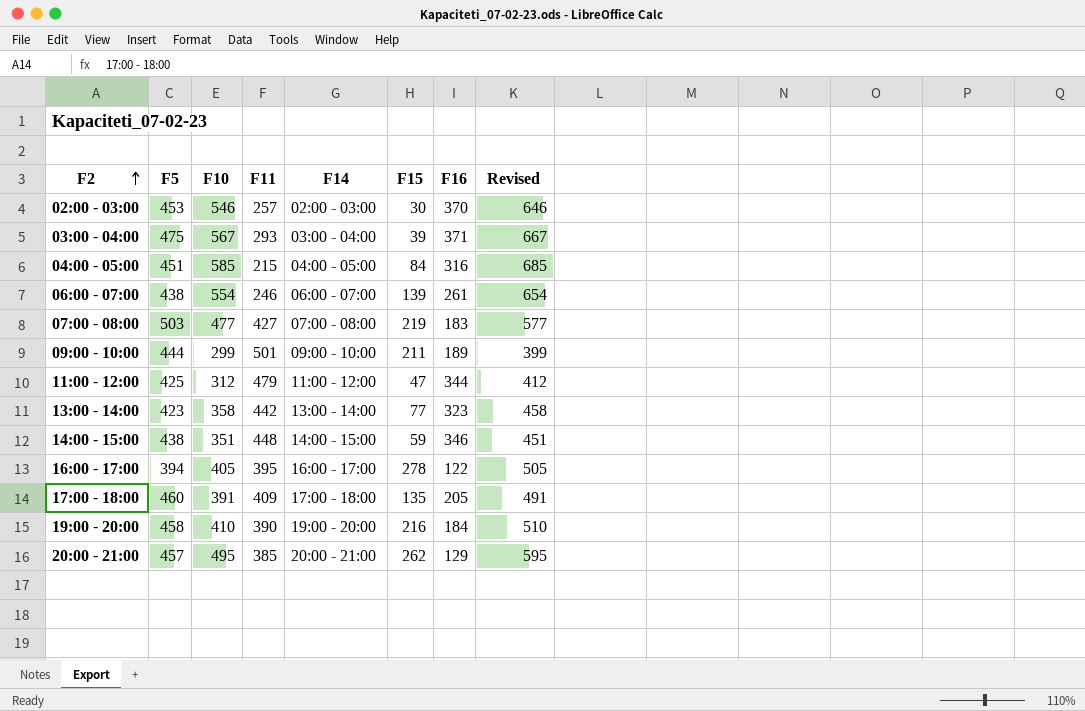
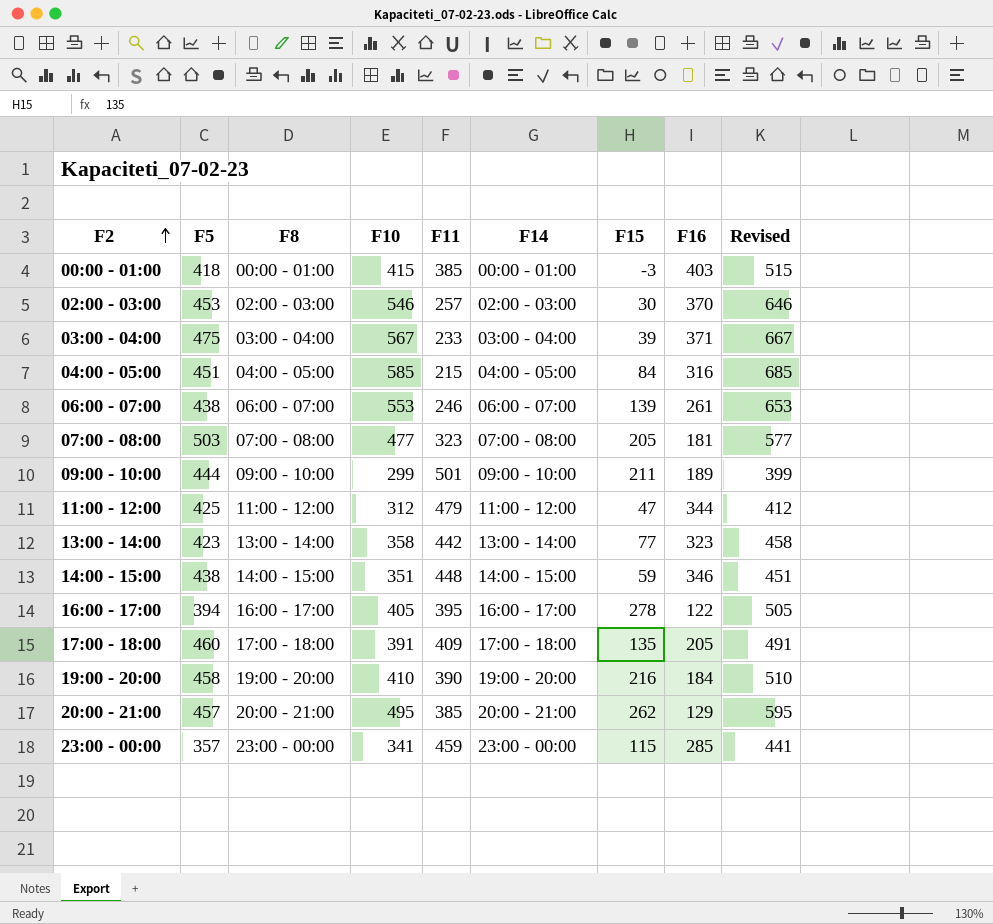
column F8 | position: none -> 3
row 00:00 - 01:00: none -> 418 | 00:00 - 01:00 | 415 | 385 | 00:00 - 01:00 | -3 | 403 | 515
03:00 - 04:00 | F11: 293 -> 233
06:00 - 07:00 | F10: 554 -> 553
06:00 - 07:00 | Revised: 654 -> 653
07:00 - 08:00 | F11: 427 -> 323
07:00 - 08:00 | F15: 219 -> 205
07:00 - 08:00 | F16: 183 -> 181
row 23:00 - 00:00: none -> 357 | 23:00 - 00:00 | 341 | 459 | 23:00 - 00:00 | 115 | 285 | 441

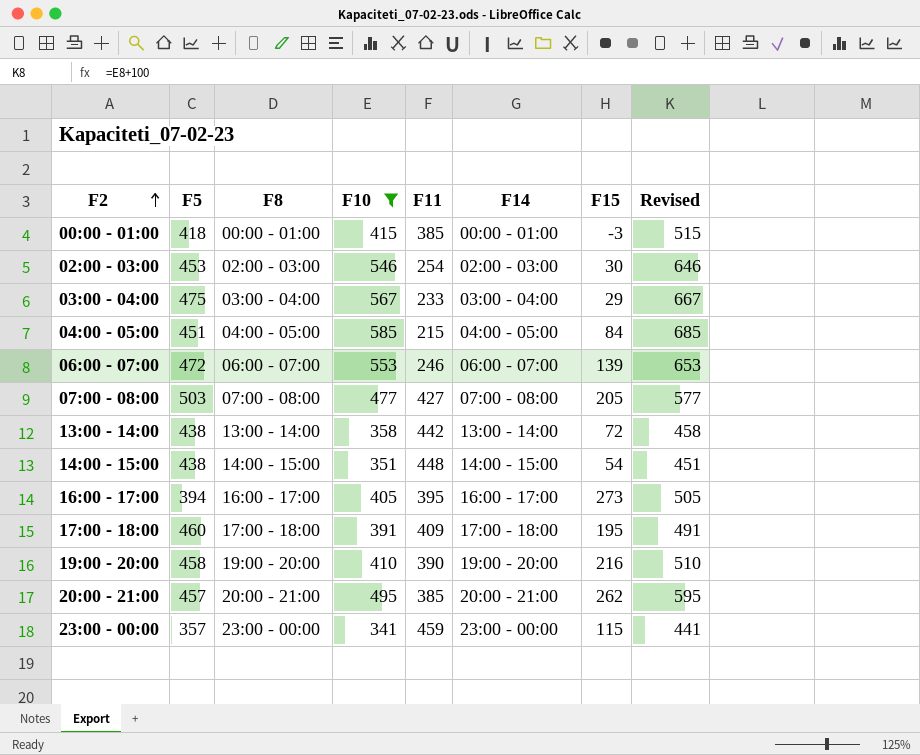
filter: none -> F10 >= 341
column F16 | position: 8 -> none
02:00 - 03:00 | F11: 257 -> 254
03:00 - 04:00 | F15: 39 -> 29
06:00 - 07:00 | F5: 438 -> 472
07:00 - 08:00 | F11: 323 -> 427
13:00 - 14:00 | F5: 423 -> 438
13:00 - 14:00 | F15: 77 -> 72
14:00 - 15:00 | F15: 59 -> 54
16:00 - 17:00 | F15: 278 -> 273
17:00 - 18:00 | F15: 135 -> 195

